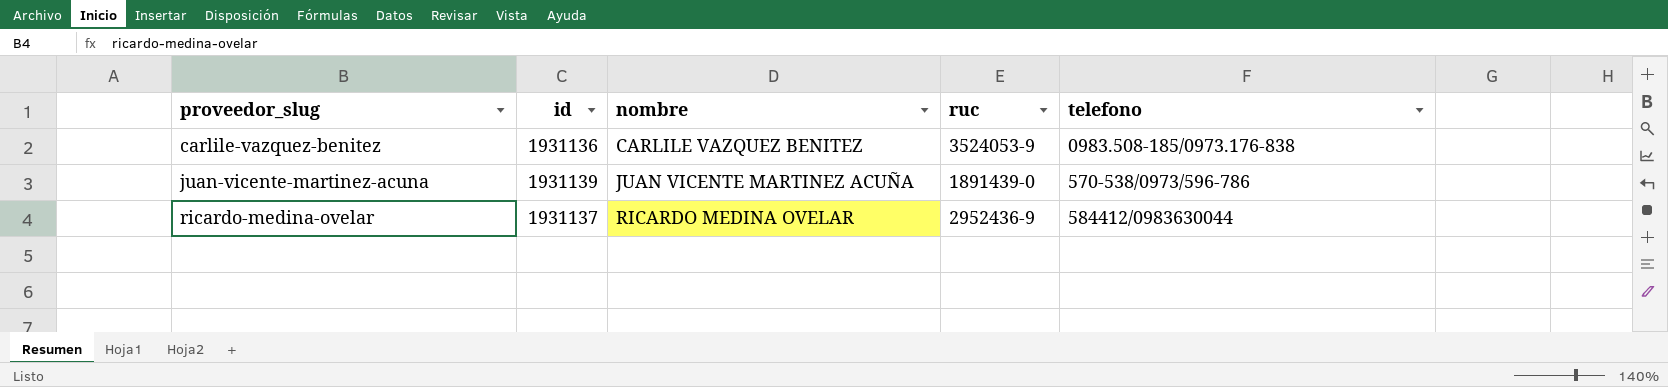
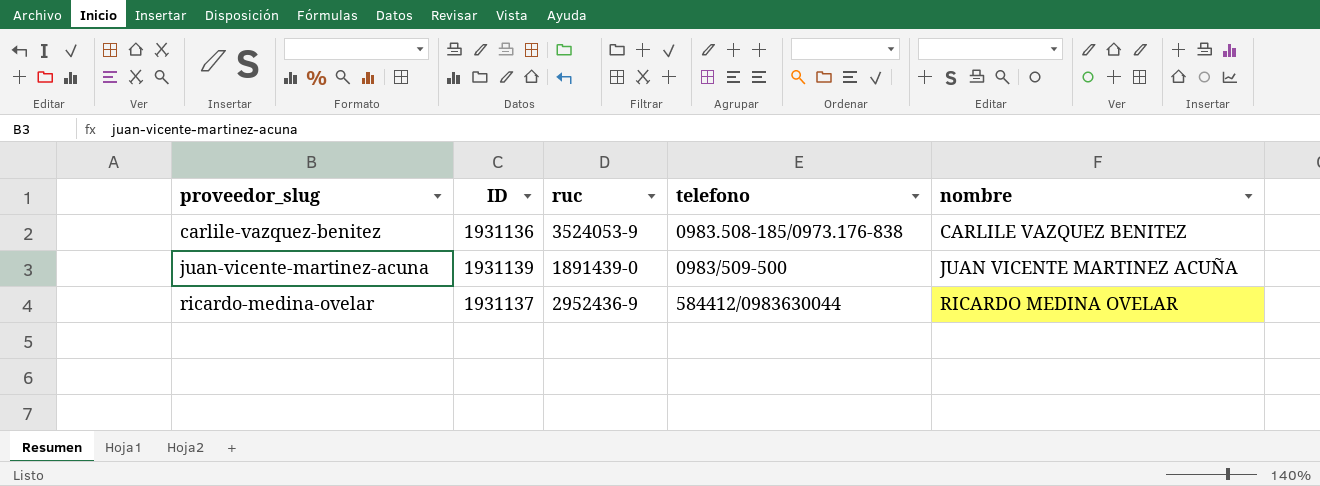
column name: id -> ID
column nombre | position: 3 -> 5
juan-vicente-martinez-acuna | telefono: 570-538/0973/596-786 -> 0983/509-500

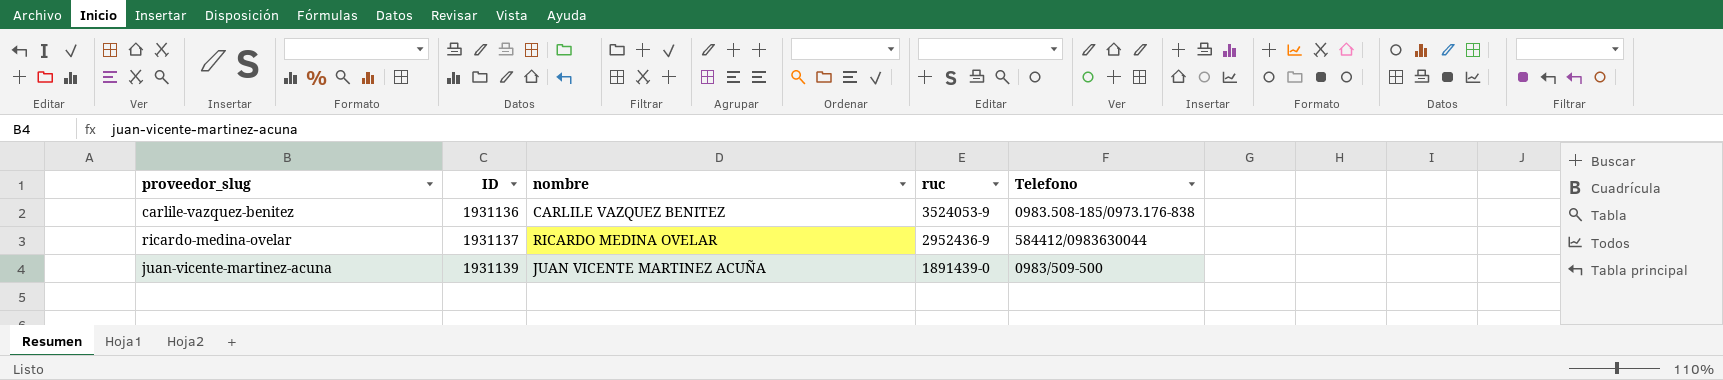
row order: proveedor_slug ascending -> ID ascending
column nombre | position: 5 -> 3
column name: telefono -> Telefono

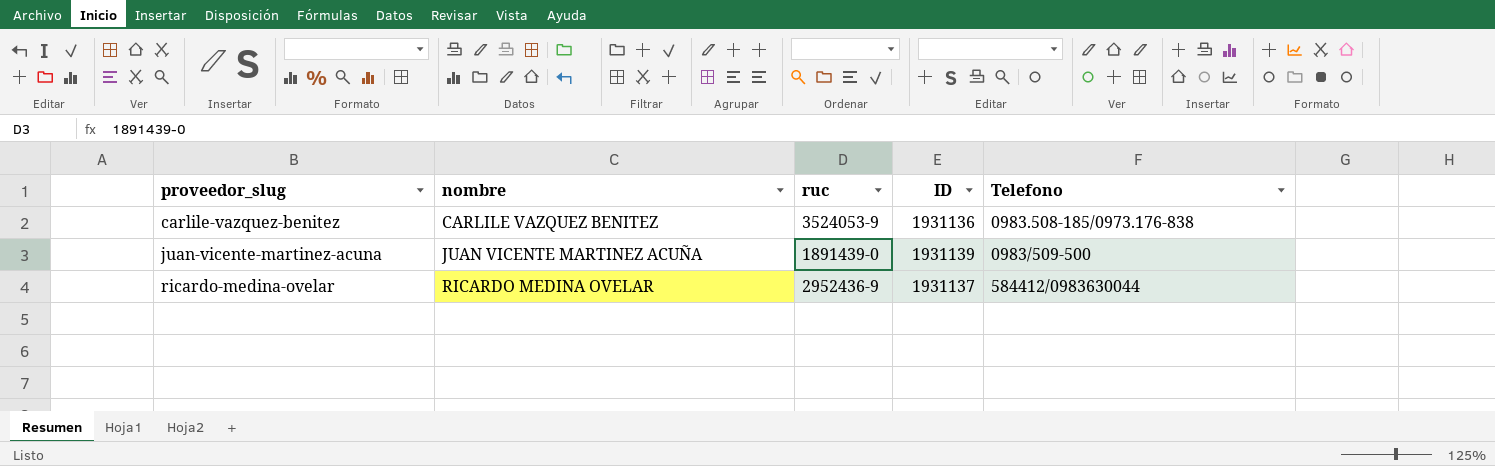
row order: ID ascending -> proveedor_slug ascending
column ID | position: 2 -> 4

